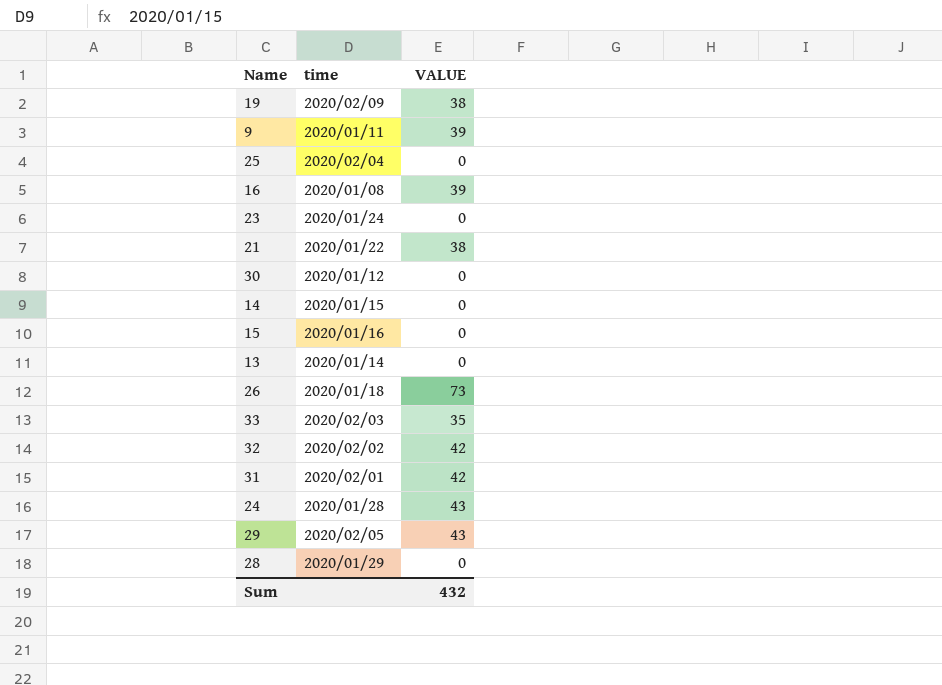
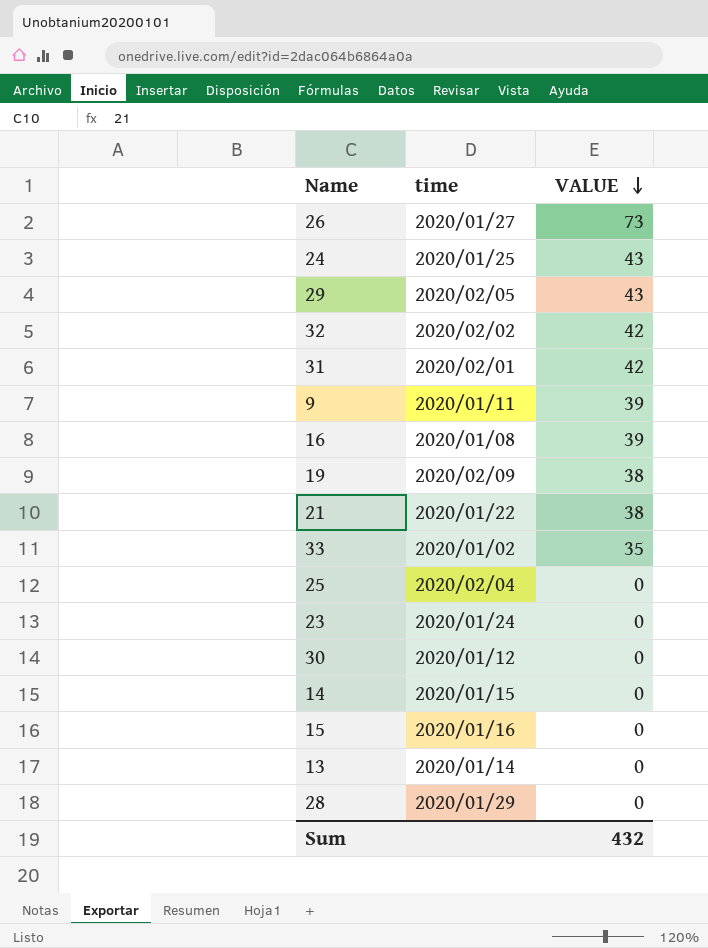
row order: none -> VALUE descending
26 | time: 2020/01/18 -> 2020/01/27
24 | time: 2020/01/28 -> 2020/01/25
33 | time: 2020/02/03 -> 2020/01/02

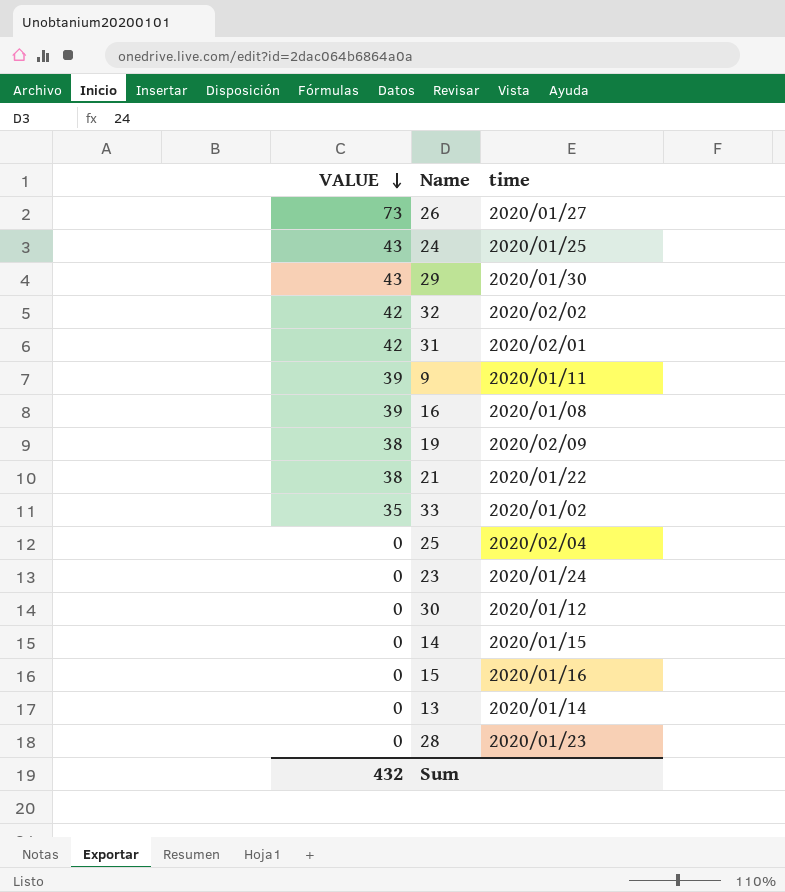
column VALUE | position: 3 -> 1
29 | time: 2020/02/05 -> 2020/01/30
28 | time: 2020/01/29 -> 2020/01/23

